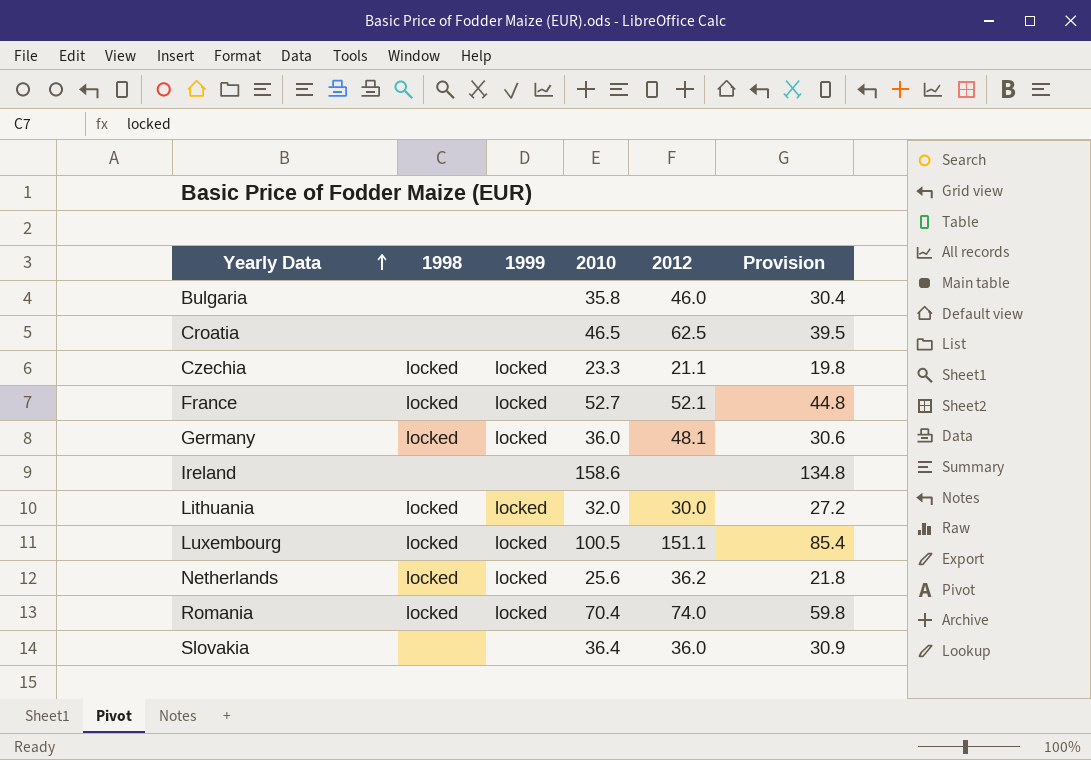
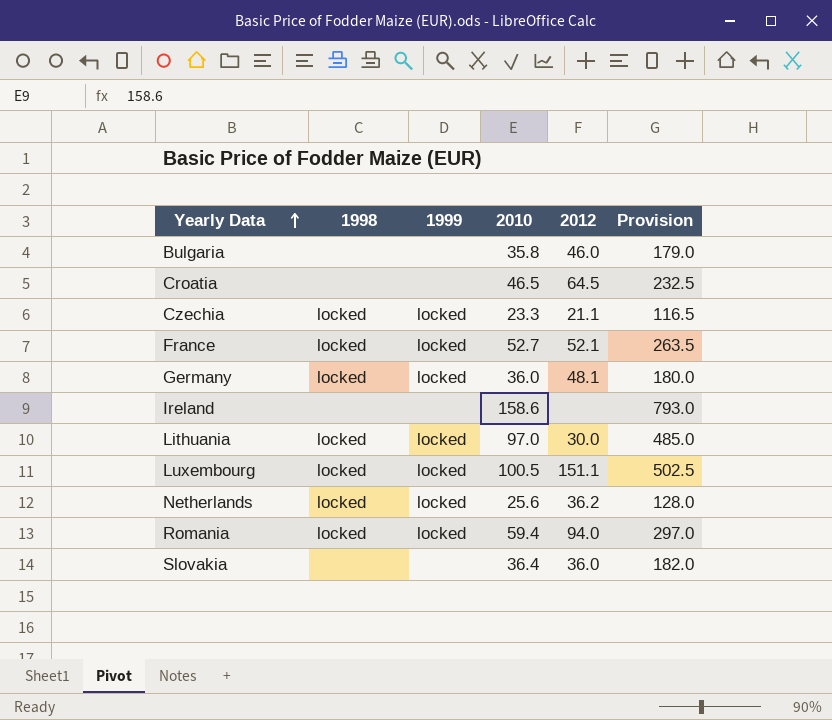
column Provision | formula: [2010] * 0.85 -> [2010] * 5
Croatia | 2012: 62.5 -> 64.5
Lithuania | 2010: 32.0 -> 97.0
Romania | 2010: 70.4 -> 59.4
Romania | 2012: 74.0 -> 94.0

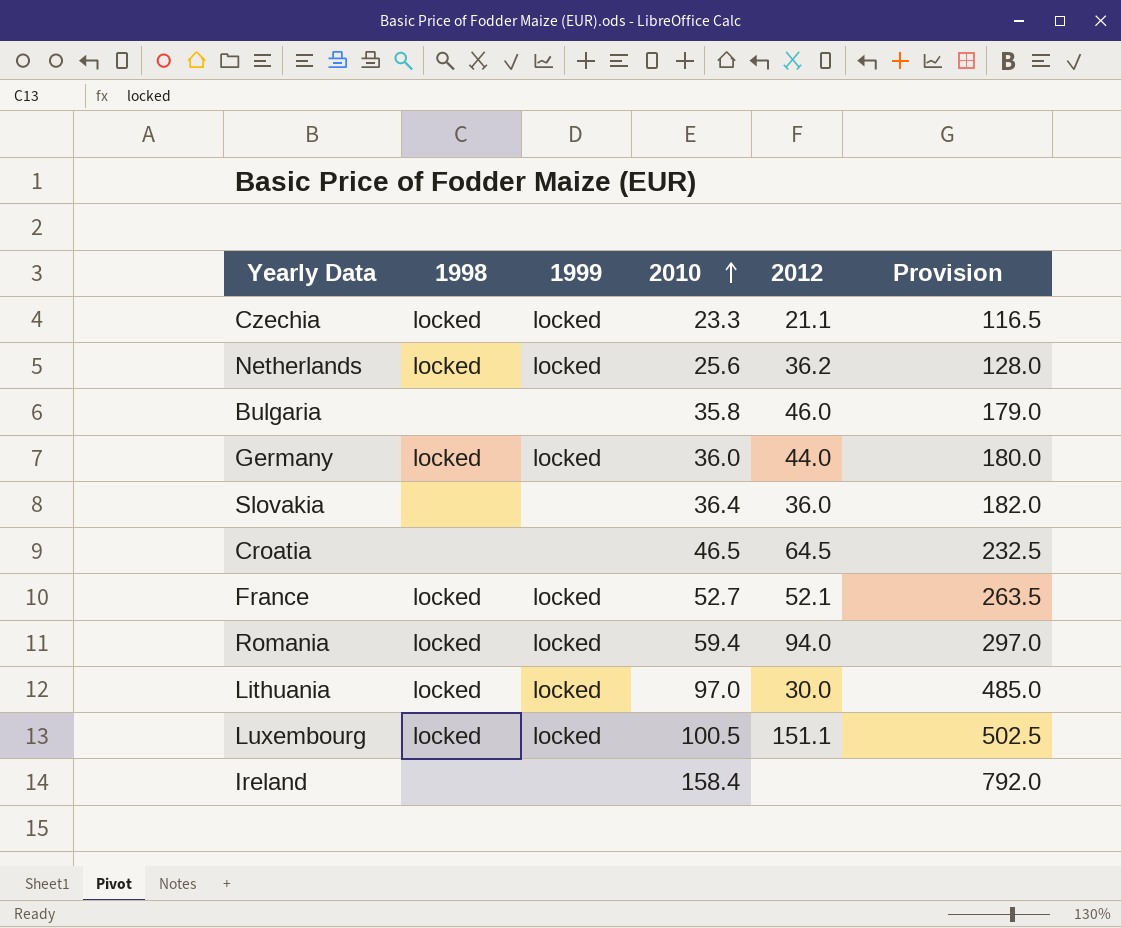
row order: Yearly Data ascending -> 2010 ascending
Germany | 2012: 48.1 -> 44.0
Ireland | 2010: 158.6 -> 158.4
Ireland | Provision: 793.0 -> 792.0

